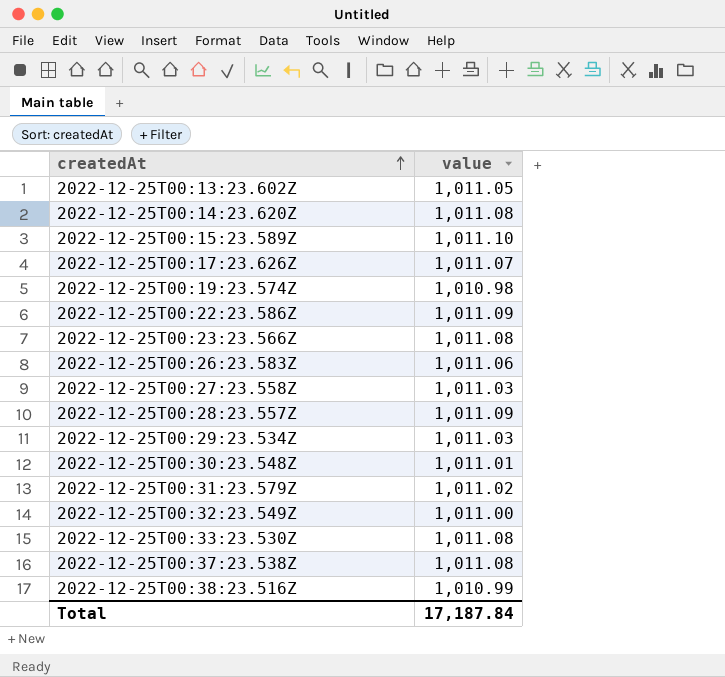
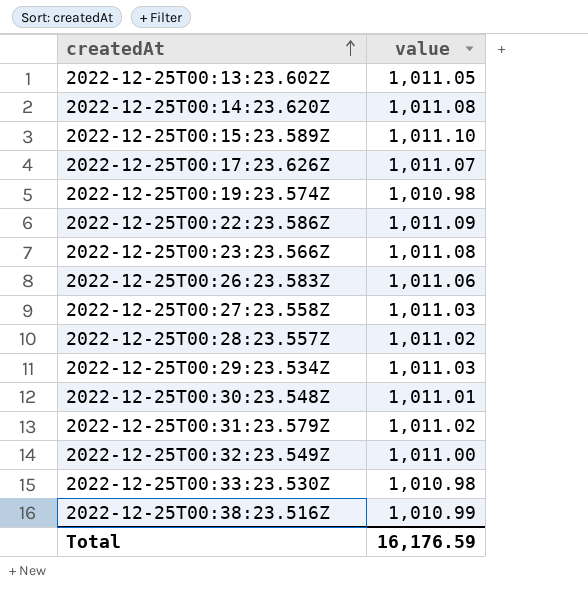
row 2022-12-25T00:37:23.538Z: 1,011.08 -> none
2022-12-25T00:28:23.557Z | value: 1,011.09 -> 1,011.02
2022-12-25T00:33:23.530Z | value: 1,011.08 -> 1,010.98
Total | value: 17,187.84 -> 16,176.59

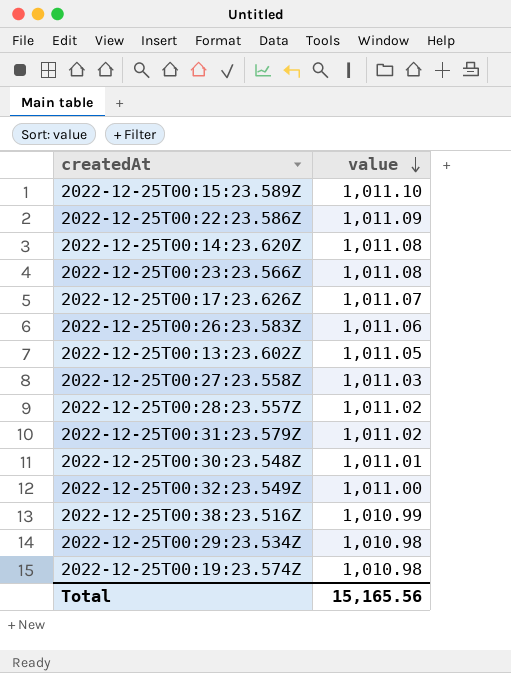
row order: createdAt ascending -> value descending
row 2022-12-25T00:33:23.530Z: 1,010.98 -> none
2022-12-25T00:29:23.534Z | value: 1,011.03 -> 1,010.98
Total | value: 16,176.59 -> 15,165.56

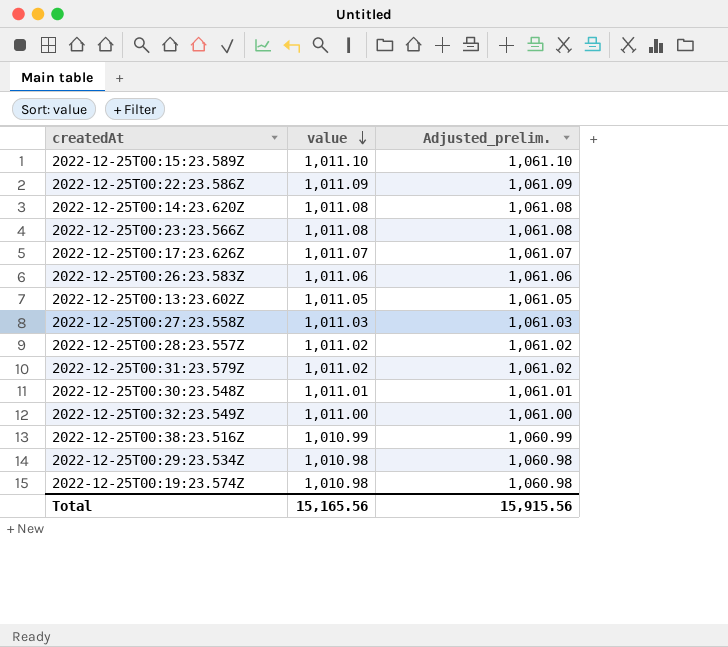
column Adjusted_prelim. | formula: none -> [value] + 50

